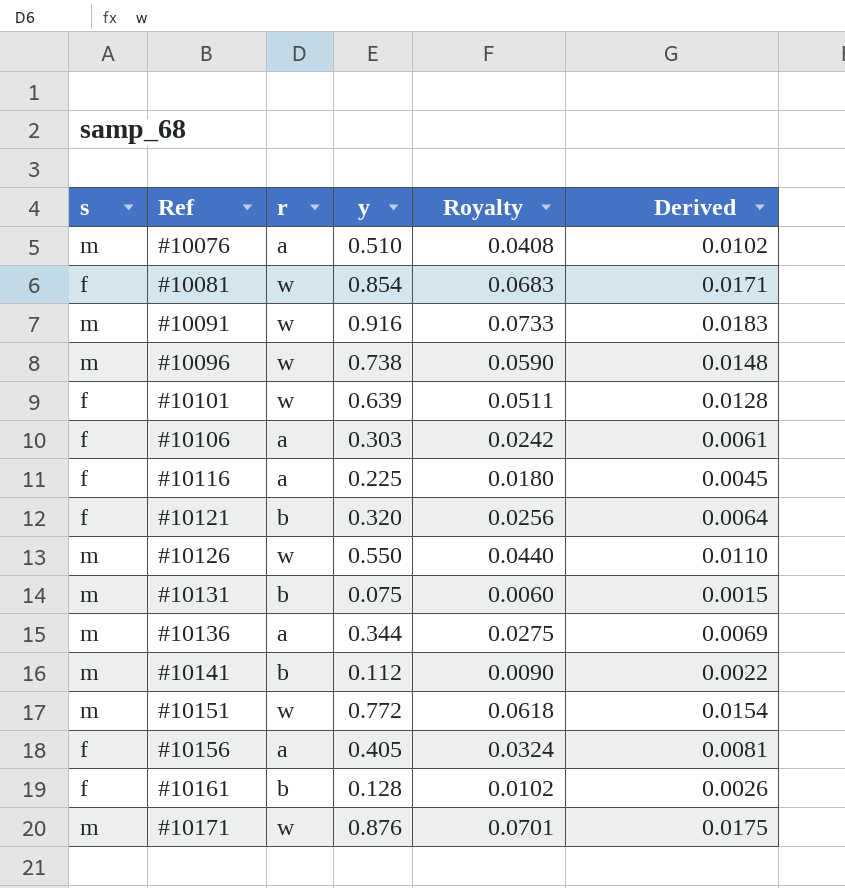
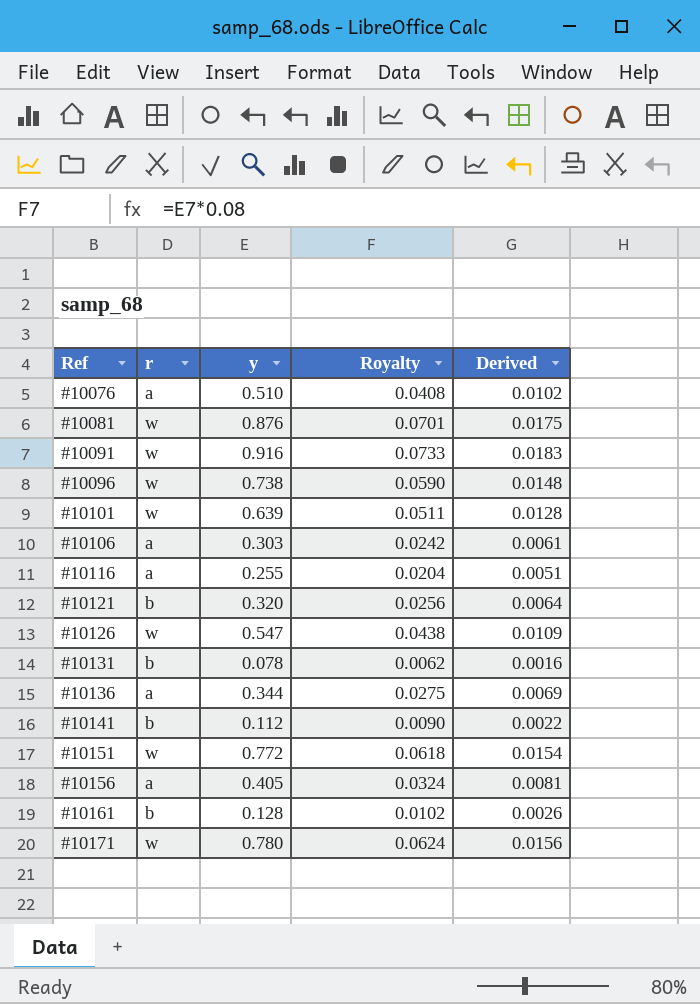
column s | position: 1 -> none
#10081 | y: 0.854 -> 0.876
#10081 | Royalty: 0.0683 -> 0.0701
#10081 | Derived: 0.0171 -> 0.0175
#10116 | y: 0.225 -> 0.255
#10116 | Royalty: 0.0180 -> 0.0204
#10116 | Derived: 0.0045 -> 0.0051
#10126 | y: 0.550 -> 0.547
#10126 | Royalty: 0.0440 -> 0.0438
#10126 | Derived: 0.0110 -> 0.0109
#10131 | y: 0.075 -> 0.078
#10131 | Royalty: 0.0060 -> 0.0062
#10131 | Derived: 0.0015 -> 0.0016
#10171 | y: 0.876 -> 0.780
#10171 | Royalty: 0.0701 -> 0.0624
#10171 | Derived: 0.0175 -> 0.0156

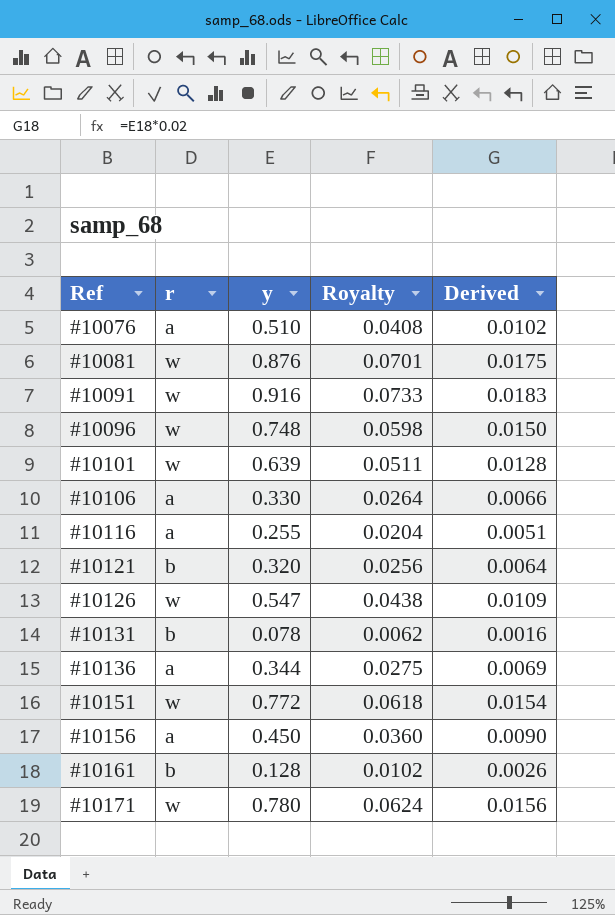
row #10141: b | 0.112 | 0.0090 | 0.0022 -> none
#10096 | y: 0.738 -> 0.748
#10096 | Royalty: 0.0590 -> 0.0598
#10096 | Derived: 0.0148 -> 0.0150
#10106 | y: 0.303 -> 0.330
#10106 | Royalty: 0.0242 -> 0.0264
#10106 | Derived: 0.0061 -> 0.0066
#10156 | y: 0.405 -> 0.450
#10156 | Royalty: 0.0324 -> 0.0360
#10156 | Derived: 0.0081 -> 0.0090

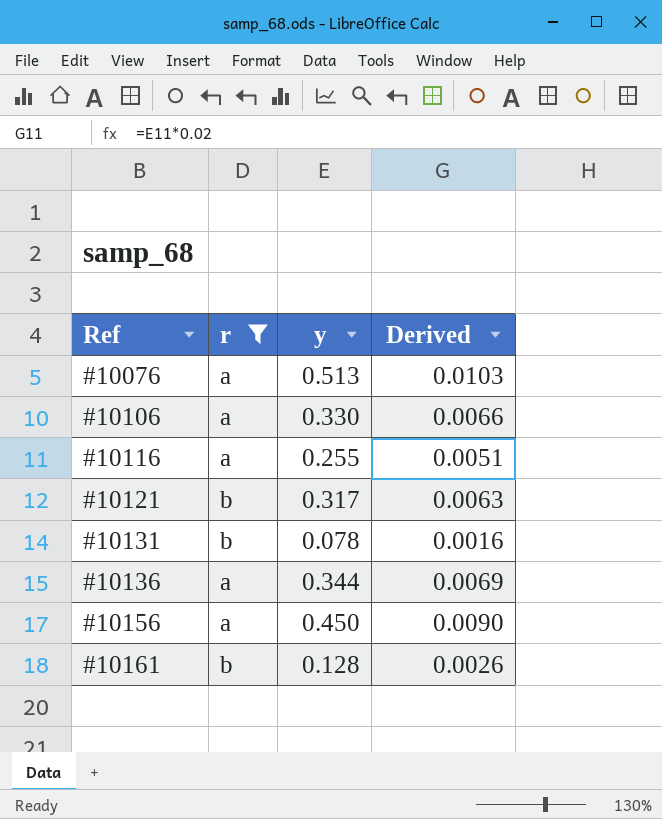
filter: none -> r != w
column Royalty | formula: [y] * 0.08 -> none
#10076 | y: 0.510 -> 0.513
#10076 | Derived: 0.0102 -> 0.0103
#10121 | y: 0.320 -> 0.317
#10121 | Derived: 0.0064 -> 0.0063

